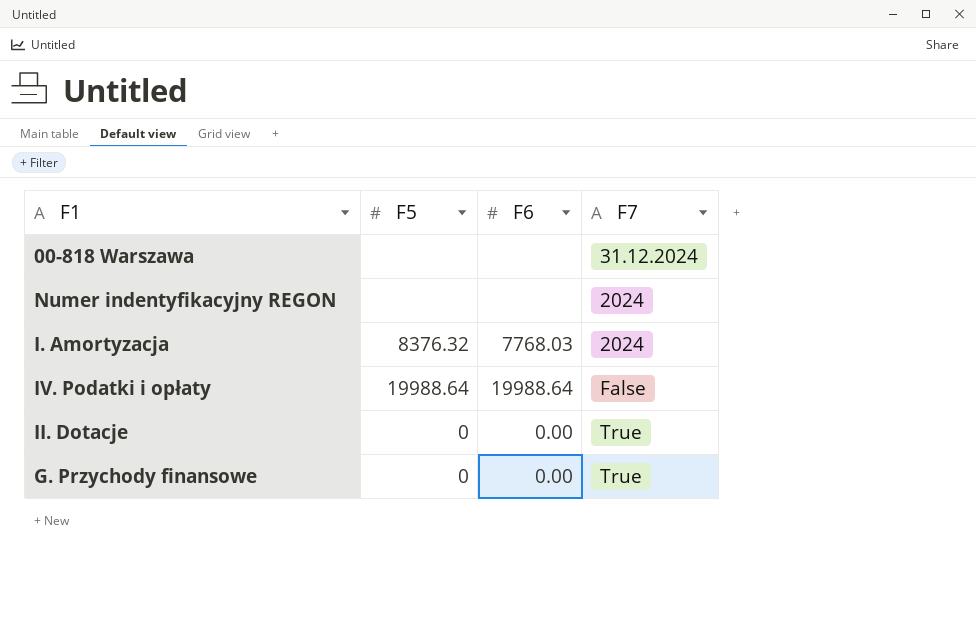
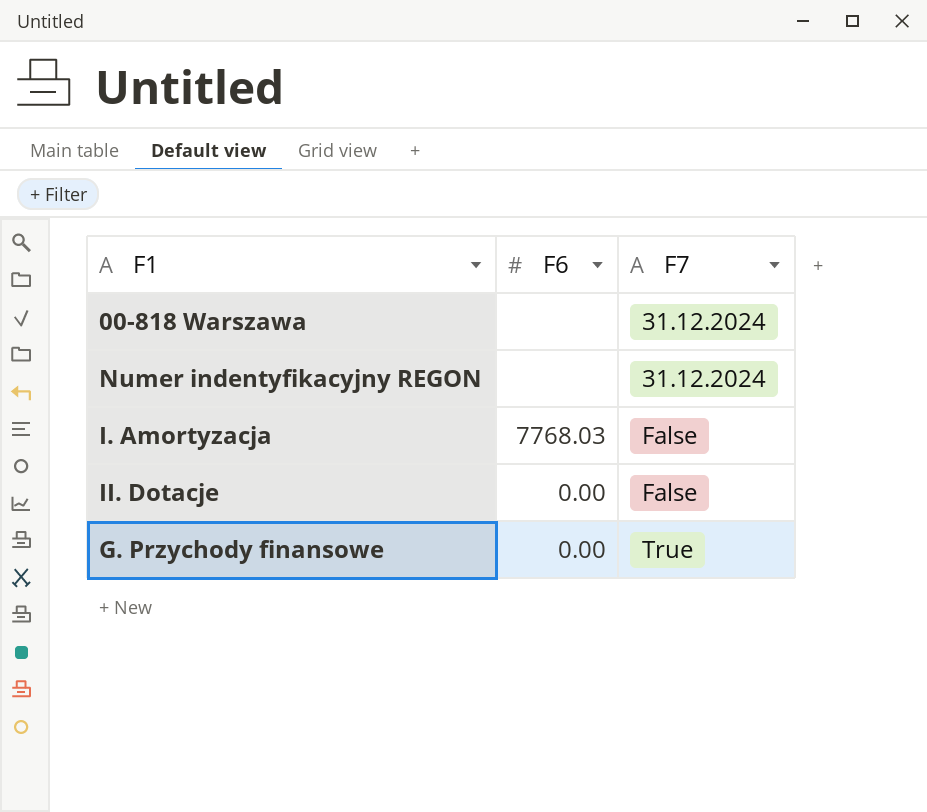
column F5 | position: 2 -> none
row IV. Podatki i opłaty: 19988.64 | 19988.64 | False -> none
Numer indentyfikacyjny REGON | F7: 2024 -> 31.12.2024
I. Amortyzacja | F7: 2024 -> False
II. Dotacje | F7: True -> False

